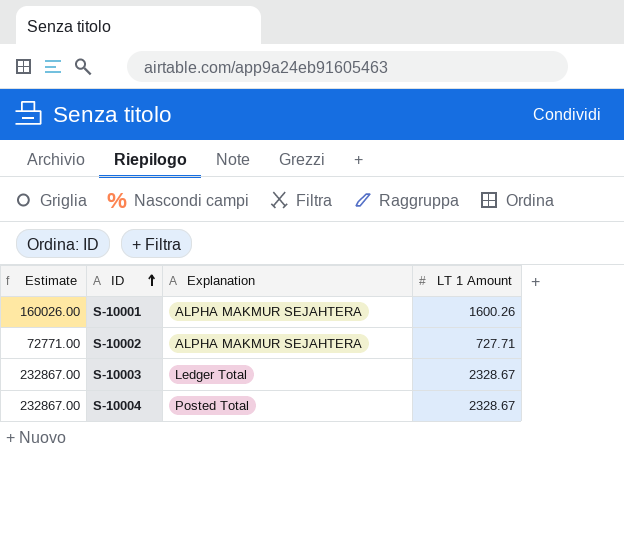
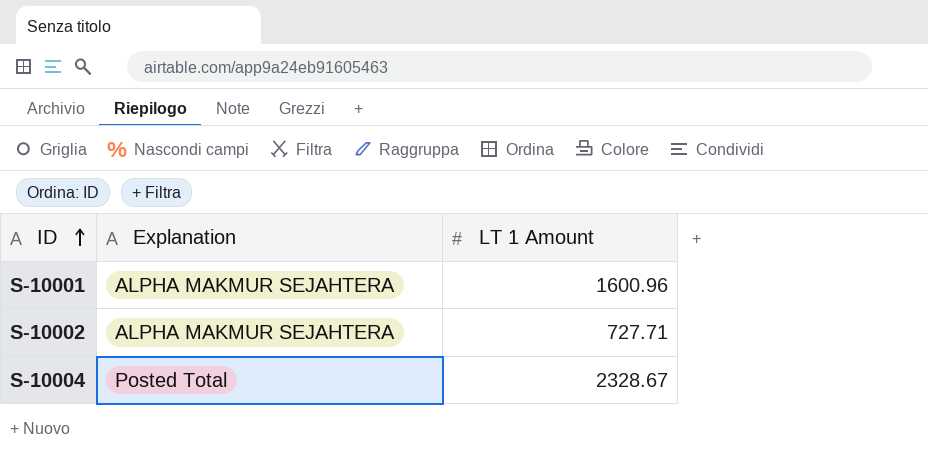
column Estimate | formula: [LT 1 Amount] * 100 -> none
row S-10003: 232867.00 | Ledger Total | 2328.67 -> none
S-10001 | LT 1 Amount: 1600.26 -> 1600.96

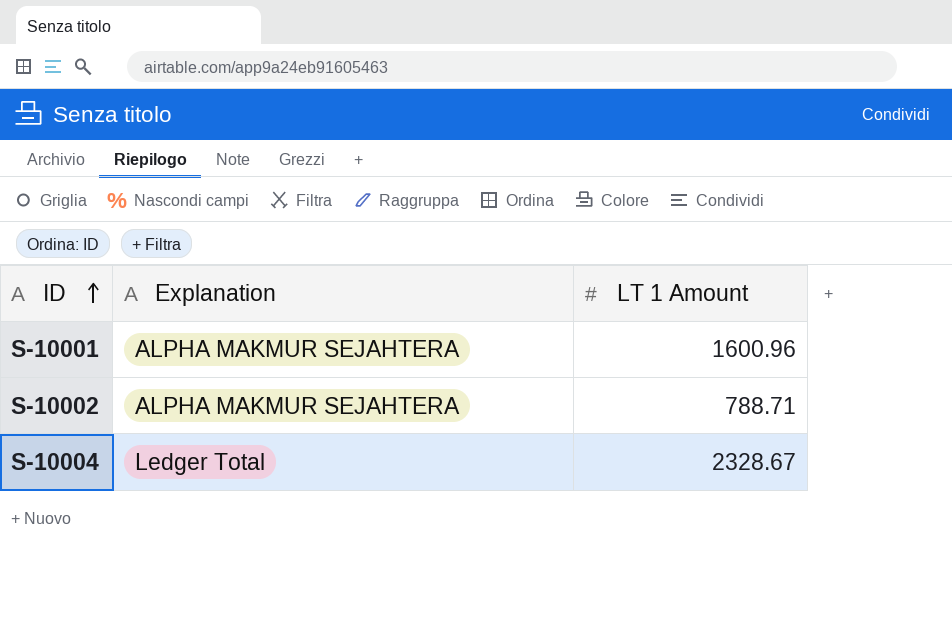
S-10002 | LT 1 Amount: 727.71 -> 788.71
S-10004 | Explanation: Posted Total -> Ledger Total

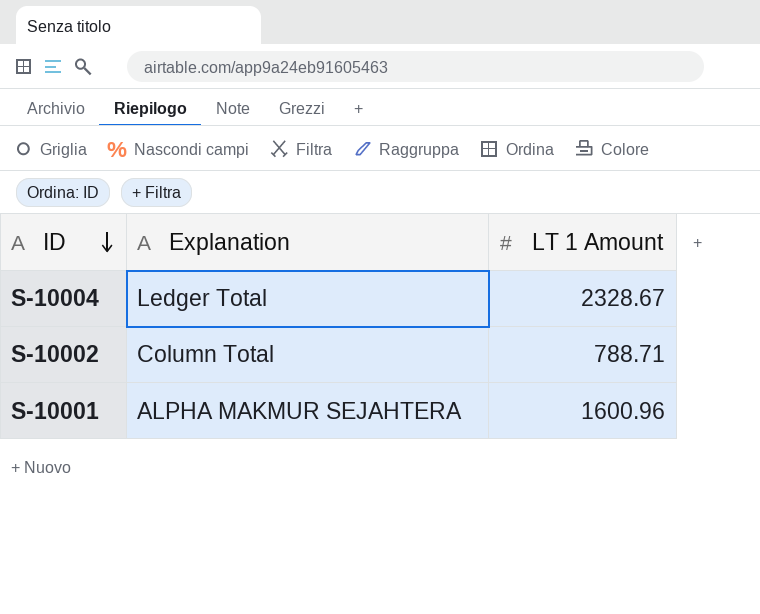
row order: ID ascending -> ID descending
S-10002 | Explanation: ALPHA MAKMUR SEJAHTERA -> Column Total

